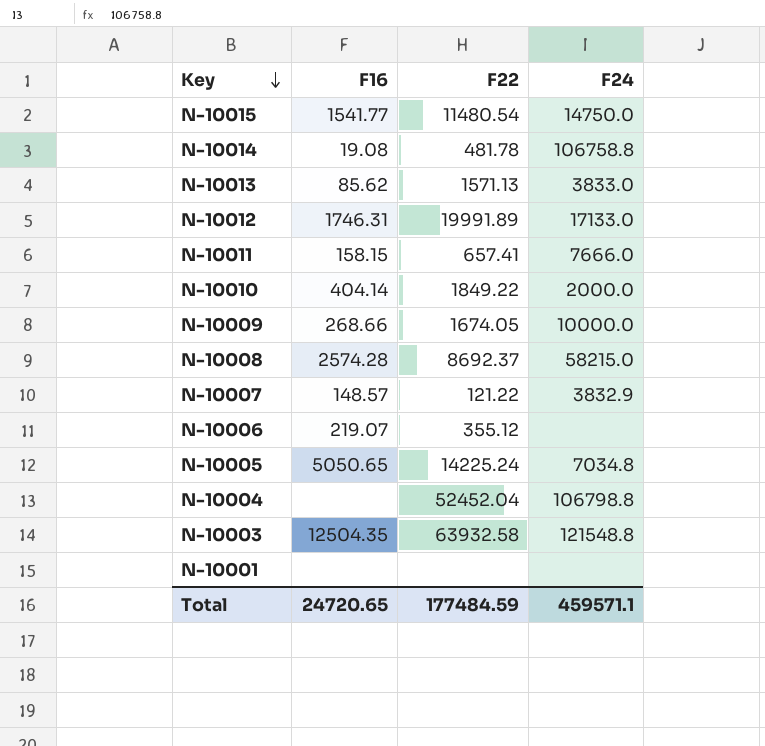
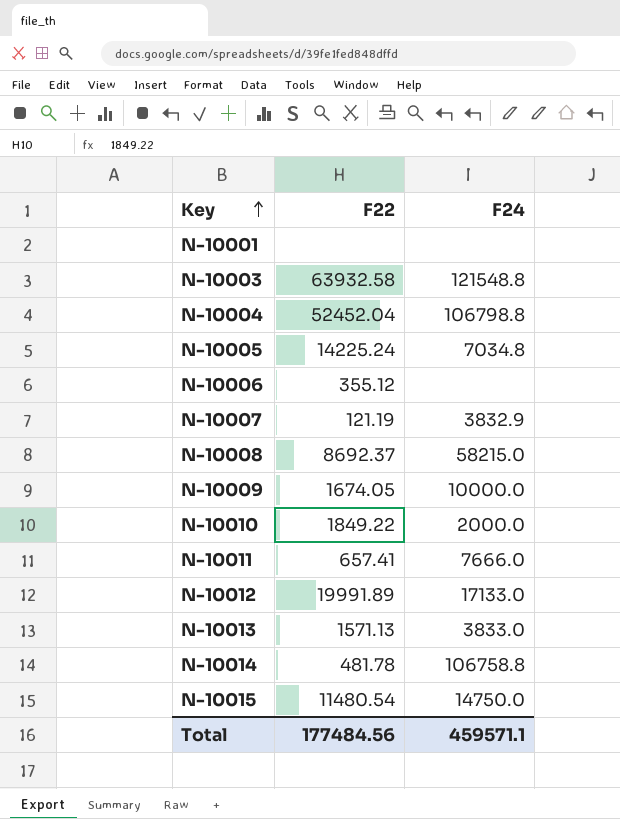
row order: Key descending -> Key ascending
column F16 | position: 2 -> none
N-10007 | F22: 121.22 -> 121.19
Total | F22: 177484.59 -> 177484.56

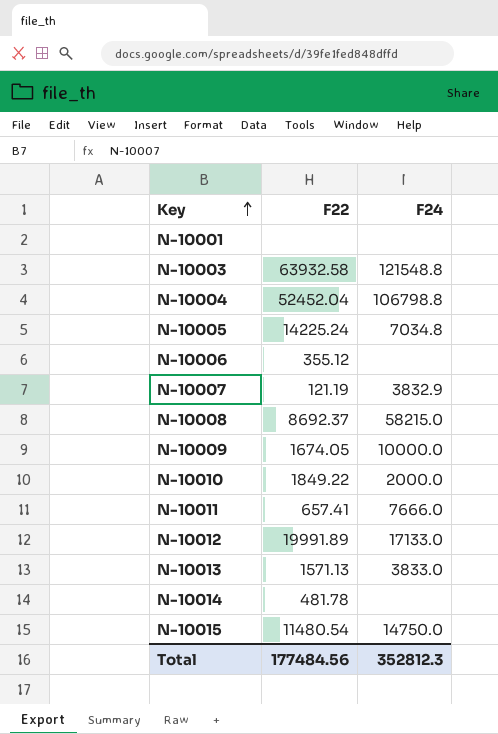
N-10014 | F24: 106758.8 -> none
Total | F24: 459571.1 -> 352812.3

